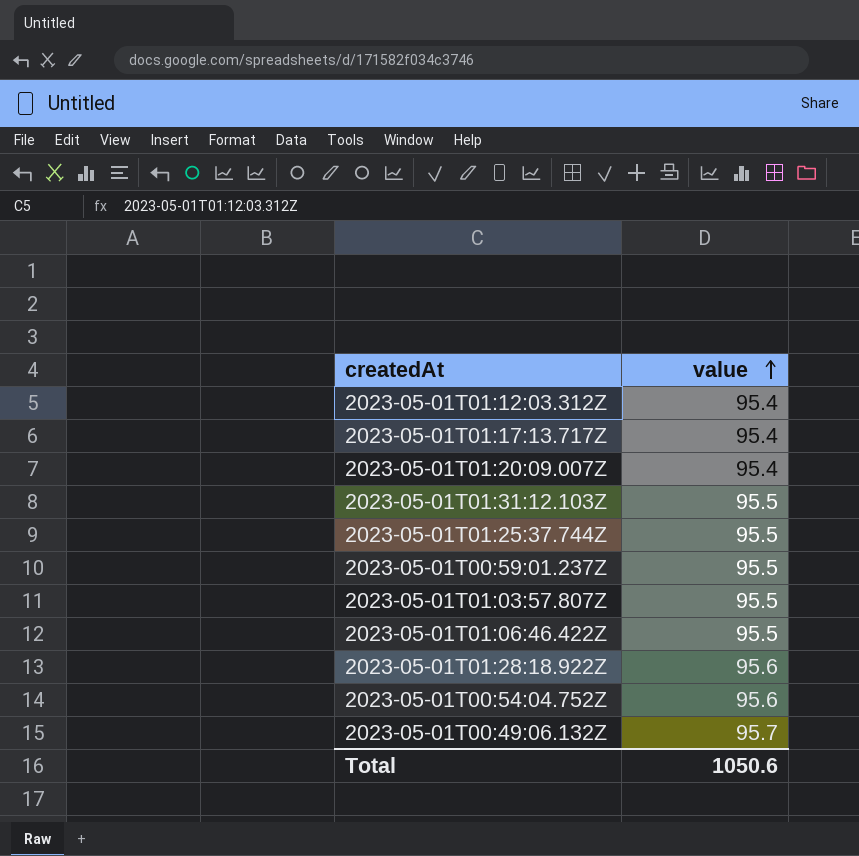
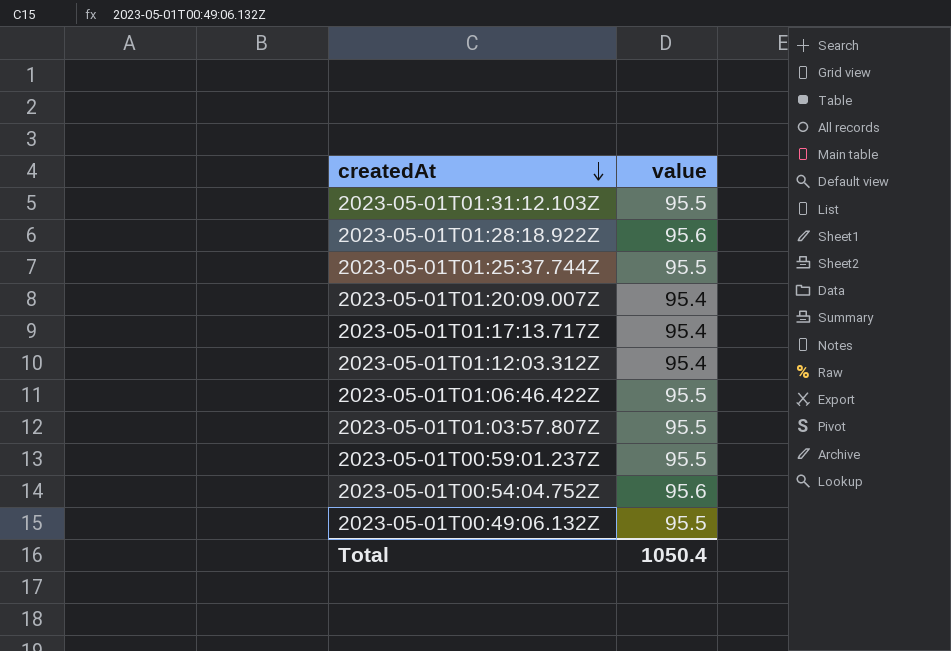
row order: value ascending -> createdAt descending
2023-05-01T00:49:06.132Z | value: 95.7 -> 95.5
Total | value: 1050.6 -> 1050.4

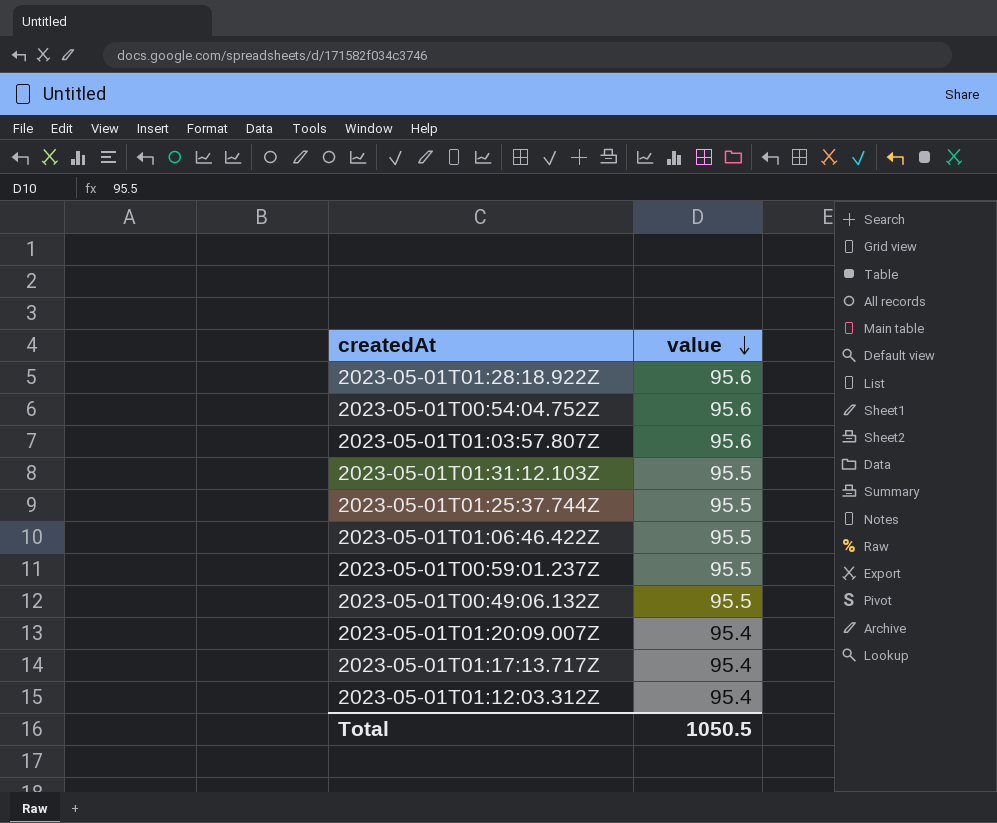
row order: createdAt descending -> value descending
2023-05-01T01:03:57.807Z | value: 95.5 -> 95.6
Total | value: 1050.4 -> 1050.5

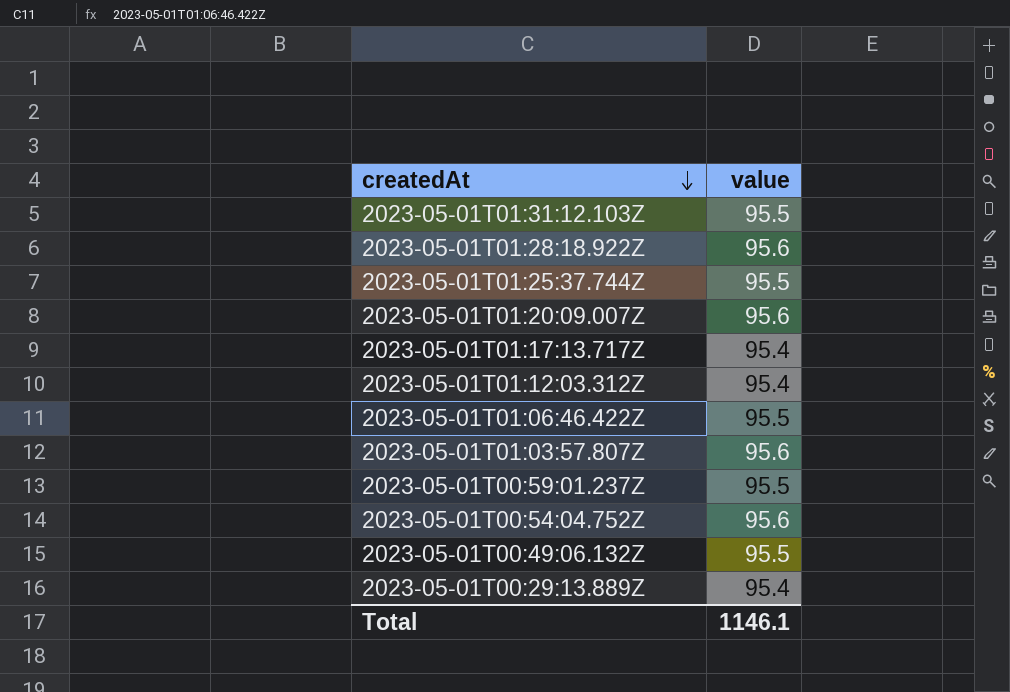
row order: value descending -> createdAt descending
2023-05-01T01:20:09.007Z | value: 95.4 -> 95.6
row 2023-05-01T00:29:13.889Z: none -> 95.4
Total | value: 1050.5 -> 1146.1

